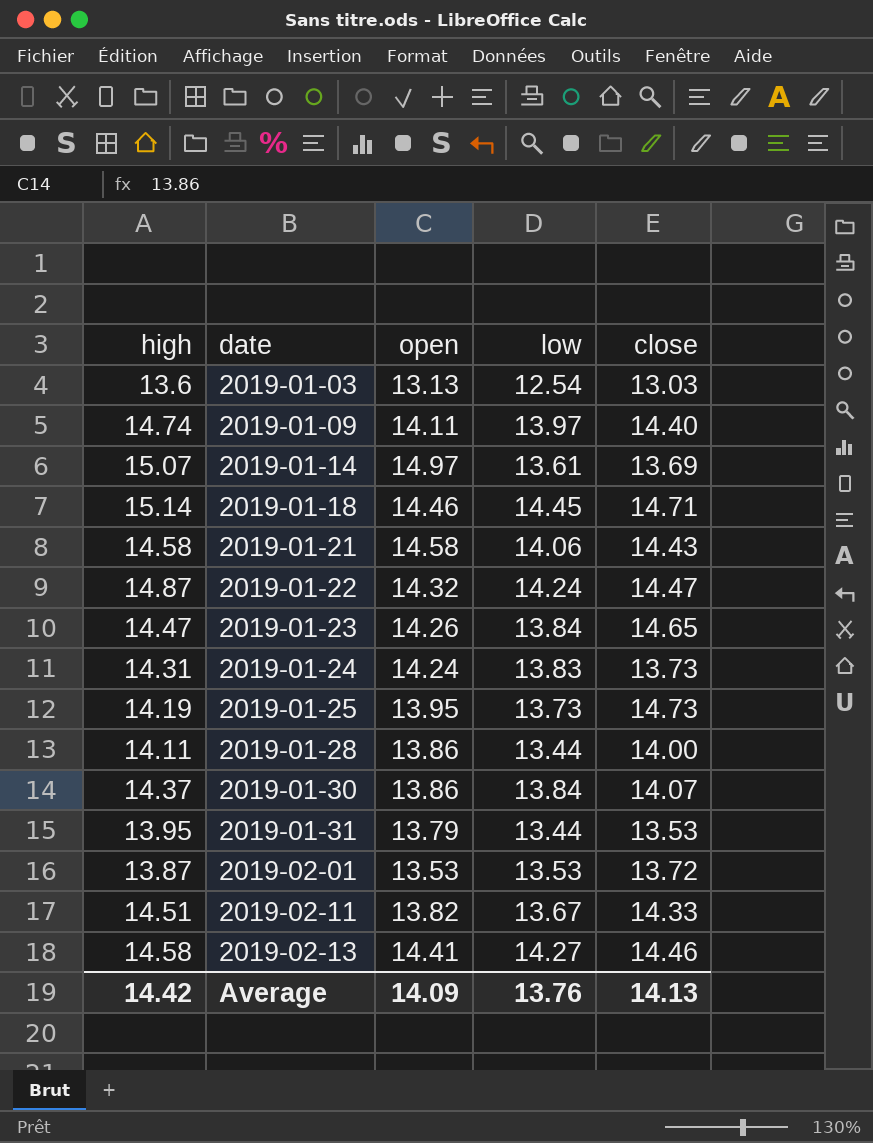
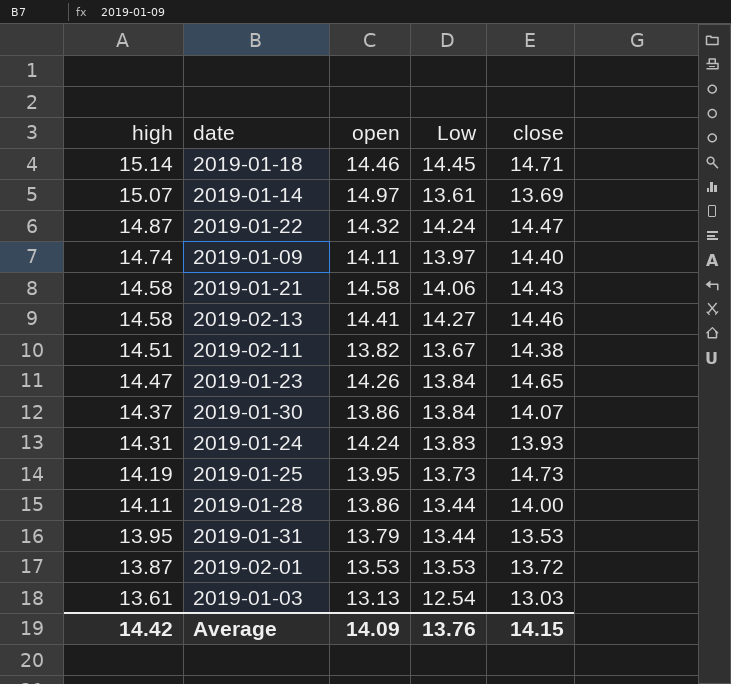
row order: date ascending -> high descending
column name: low -> Low
2019-02-11 | close: 14.33 -> 14.38
2019-01-24 | close: 13.73 -> 13.93
2019-01-03 | high: 13.6 -> 13.61
Average | close: 14.13 -> 14.15

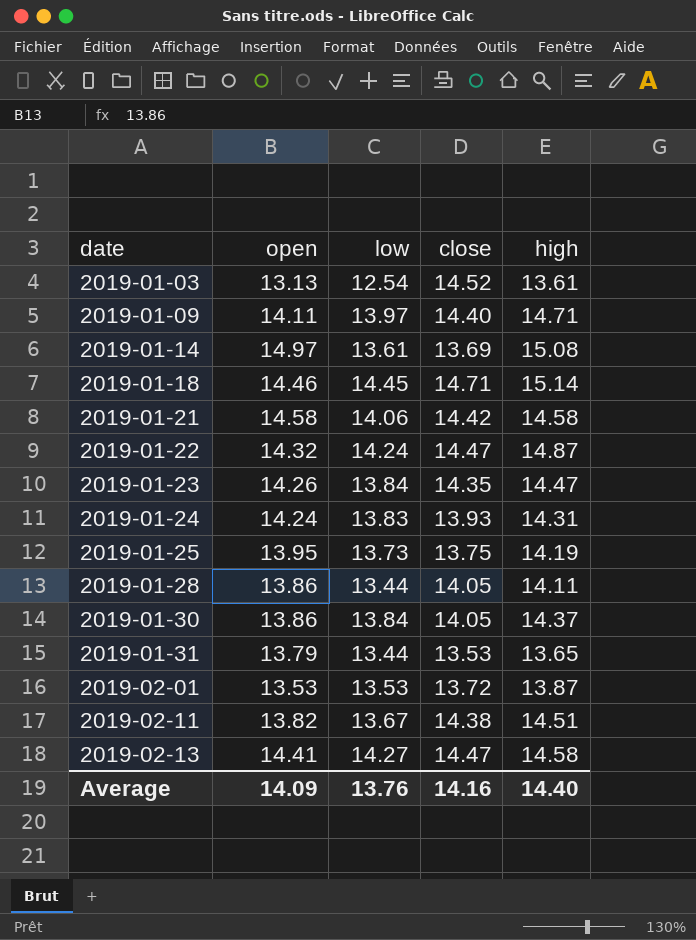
row order: high descending -> date ascending
column name: Low -> low
column high | position: 1 -> 5
2019-01-03 | close: 13.03 -> 14.52
2019-01-09 | high: 14.74 -> 14.71
2019-01-14 | high: 15.07 -> 15.08
2019-01-21 | close: 14.43 -> 14.42
2019-01-23 | close: 14.65 -> 14.35
2019-01-25 | close: 14.73 -> 13.75
2019-01-28 | close: 14.00 -> 14.05
2019-01-30 | close: 14.07 -> 14.05
2019-01-31 | high: 13.95 -> 13.65
2019-02-13 | close: 14.46 -> 14.47
Average | close: 14.15 -> 14.16
Average | high: 14.42 -> 14.40

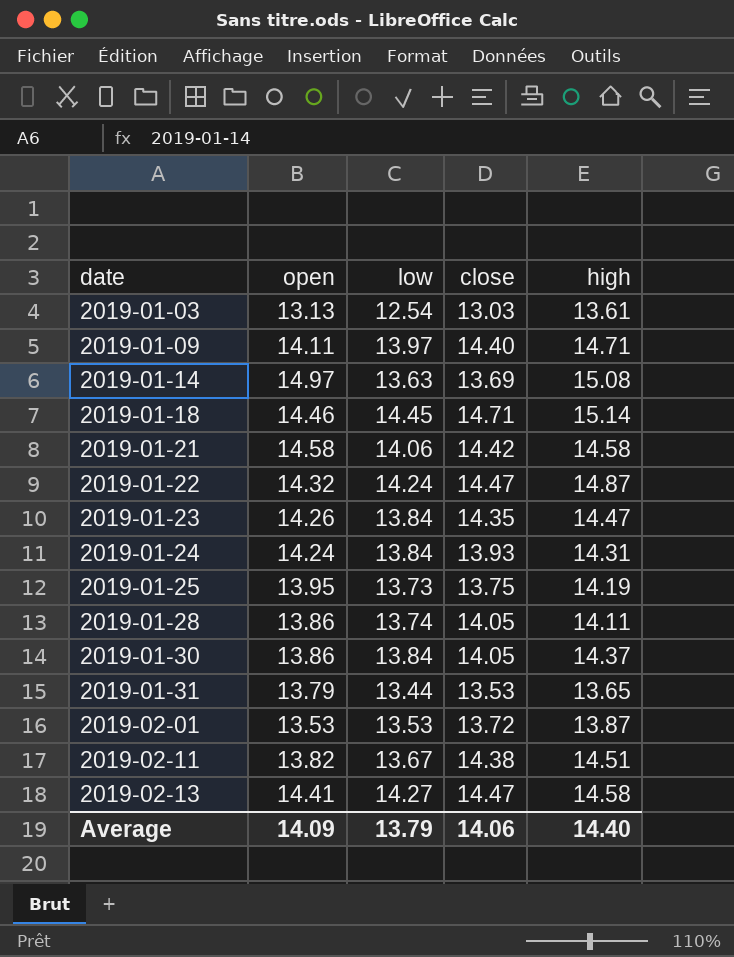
2019-01-03 | close: 14.52 -> 13.03
2019-01-14 | low: 13.61 -> 13.63
2019-01-24 | low: 13.83 -> 13.84
2019-01-28 | low: 13.44 -> 13.74
Average | low: 13.76 -> 13.79
Average | close: 14.16 -> 14.06

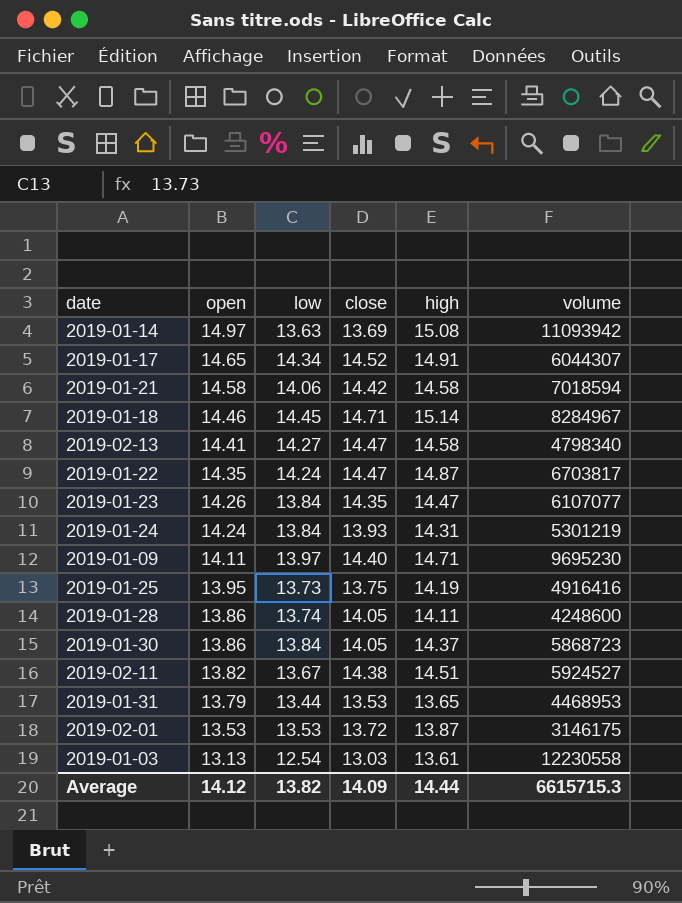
row order: date ascending -> open descending
column volume | position: none -> 6
row 2019-01-17: none -> 14.65 | 14.34 | 14.52 | 14.91 | 6044307
2019-01-22 | open: 14.32 -> 14.35
Average | open: 14.09 -> 14.12
Average | low: 13.79 -> 13.82
Average | close: 14.06 -> 14.09
Average | high: 14.40 -> 14.44

